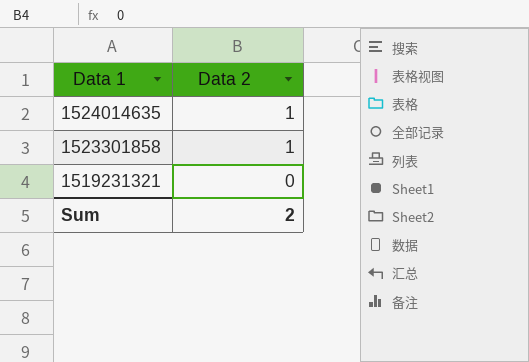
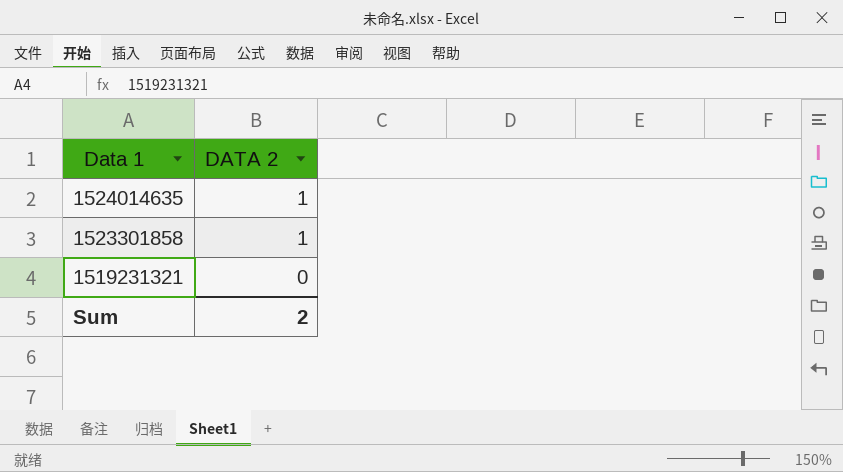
column name: Data 2 -> DATA 2

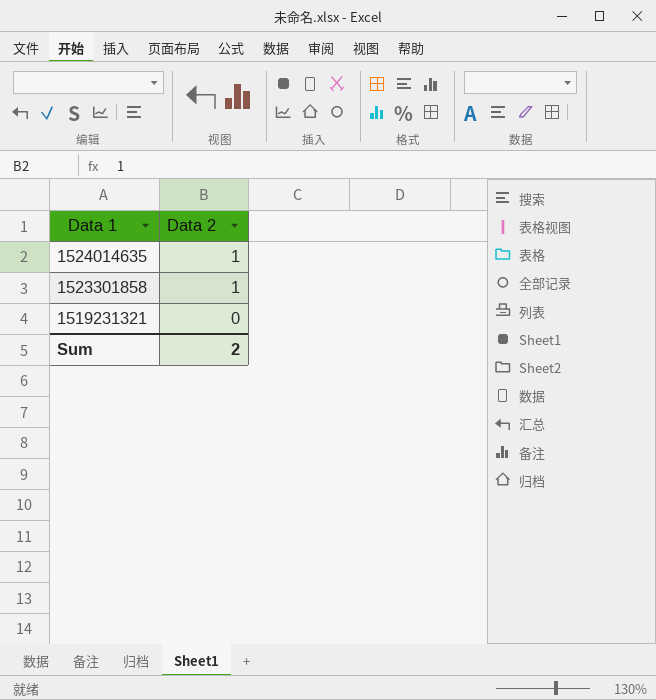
column name: DATA 2 -> Data 2

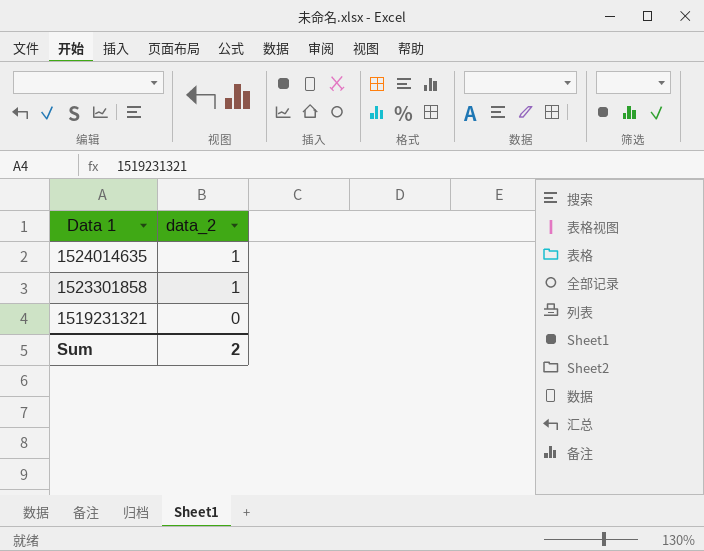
column name: Data 2 -> data_2

